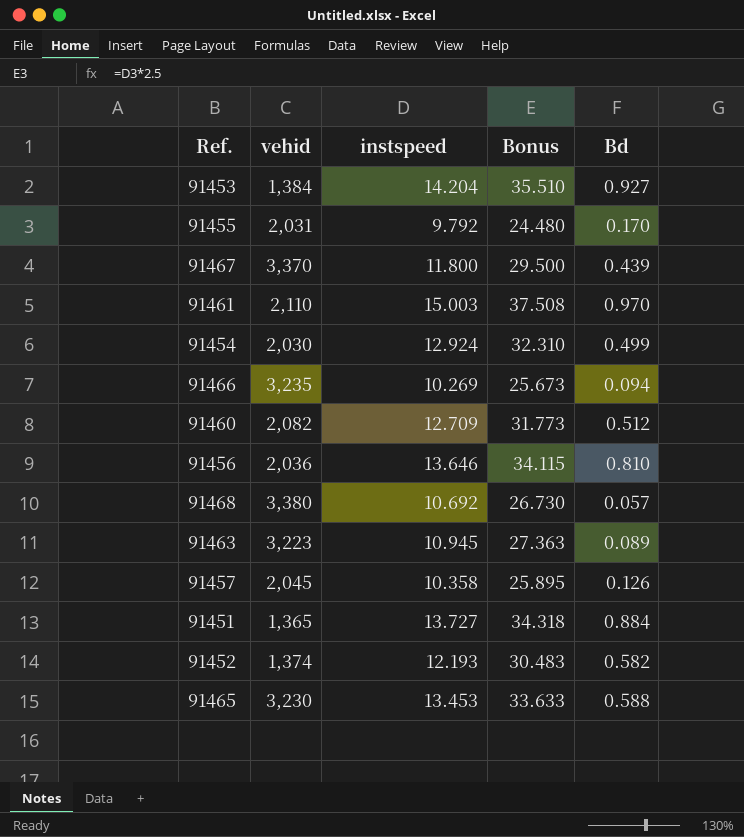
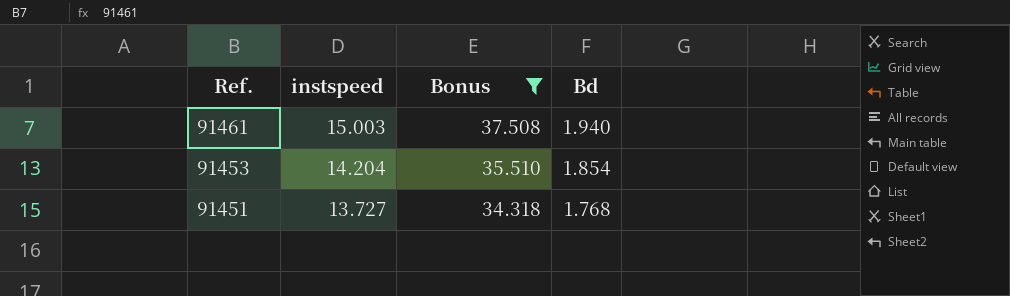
filter: none -> Bonus >= 34.318
row order: none -> Ref. descending
column vehid | position: 2 -> none
91461 | Bd: 0.970 -> 1.940
91453 | Bd: 0.927 -> 1.854
91451 | Bd: 0.884 -> 1.768

